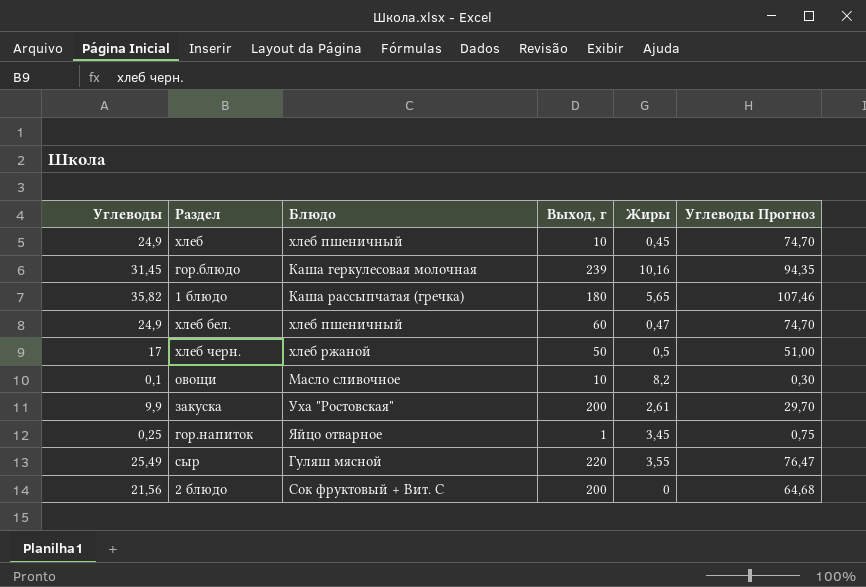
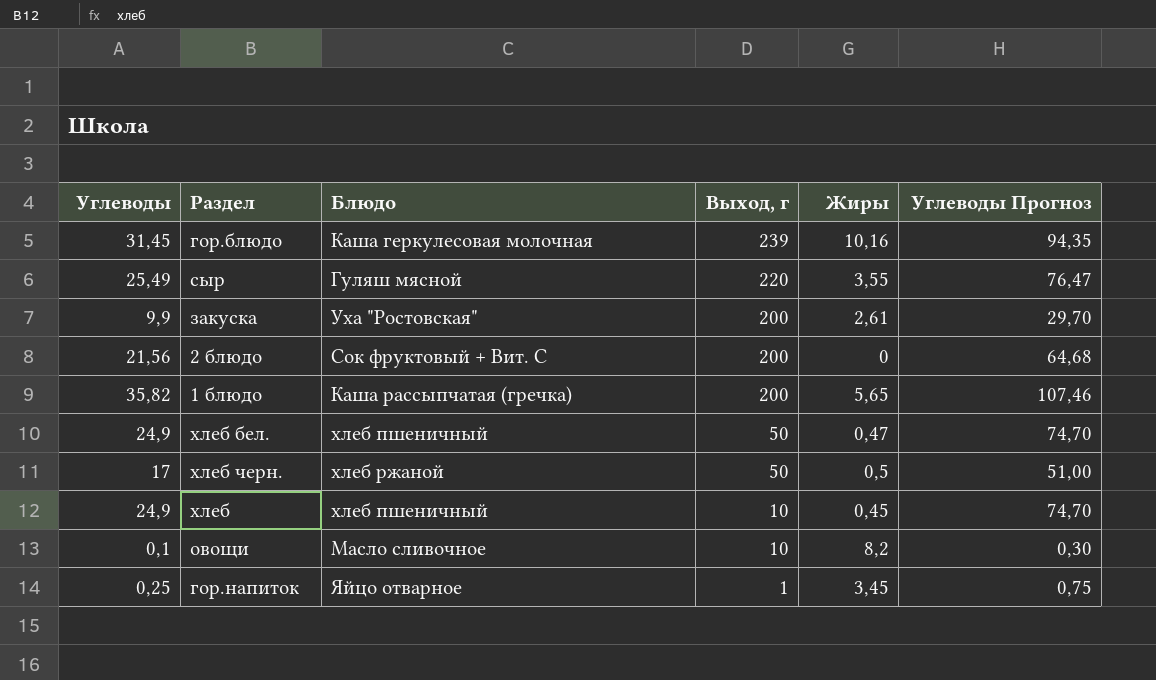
row order: none -> Выход, г descending
1 блюдо | Выход, г: 180 -> 200
хлеб бел. | Выход, г: 60 -> 50

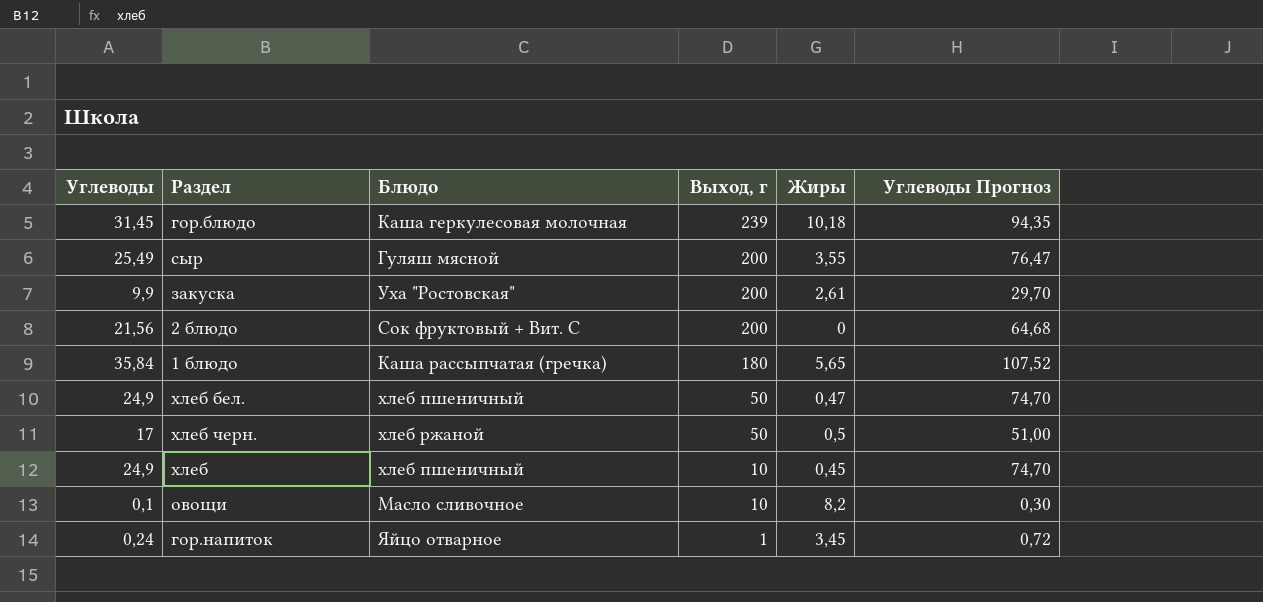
гор.блюдо | Жиры: 10,16 -> 10,18
сыр | Выход, г: 220 -> 200
1 блюдо | Углеводы: 35,82 -> 35,84
1 блюдо | Выход, г: 200 -> 180
1 блюдо | Углеводы Прогноз: 107,46 -> 107,52
гор.напиток | Углеводы: 0,25 -> 0,24
гор.напиток | Углеводы Прогноз: 0,75 -> 0,72

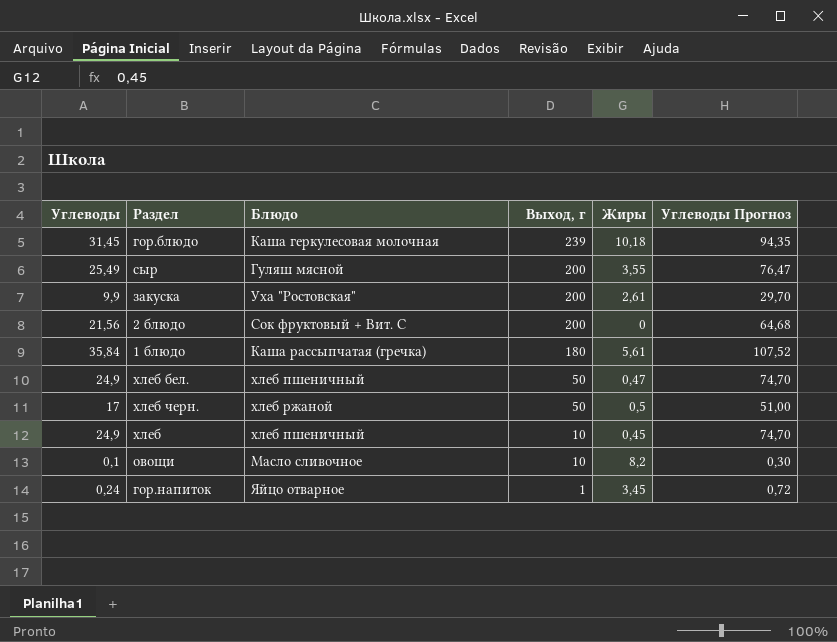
1 блюдо | Жиры: 5,65 -> 5,61

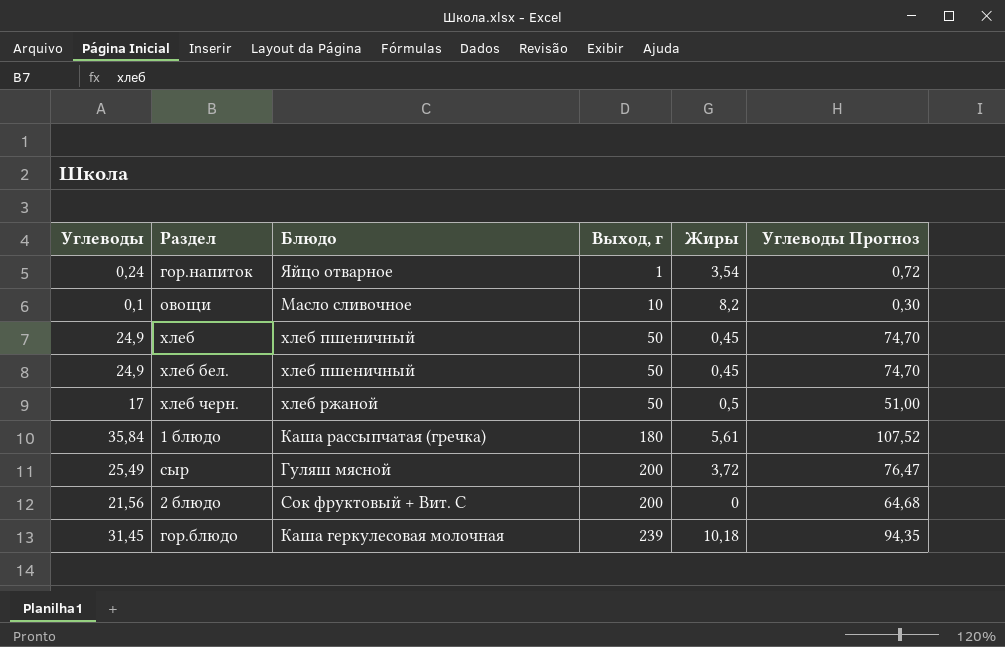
row order: Выход, г descending -> Выход, г ascending
row закуска: 9,9 | Уха "Ростовская" | 200 | 2,61 | 29,70 -> none
гор.напиток | Жиры: 3,45 -> 3,54
хлеб | Выход, г: 10 -> 50
хлеб бел. | Жиры: 0,47 -> 0,45
сыр | Жиры: 3,55 -> 3,72

